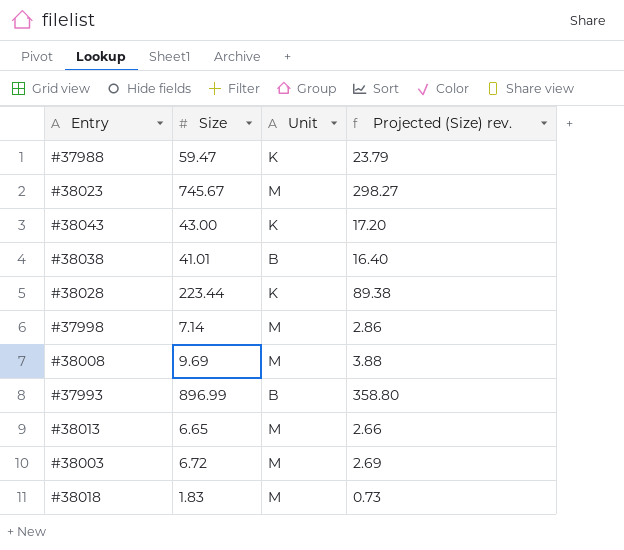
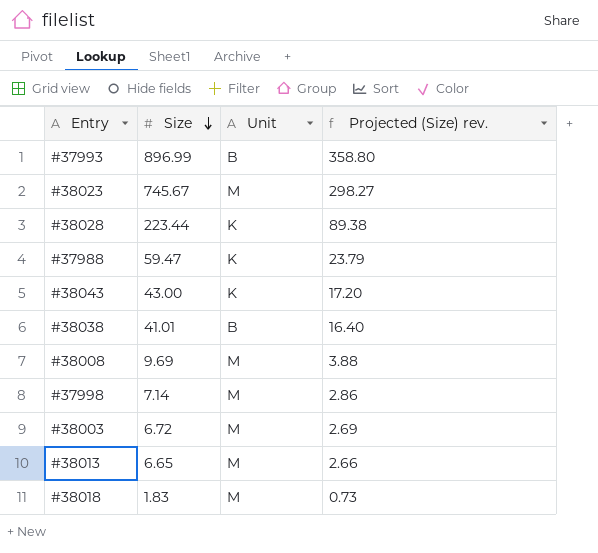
row order: none -> Size descending

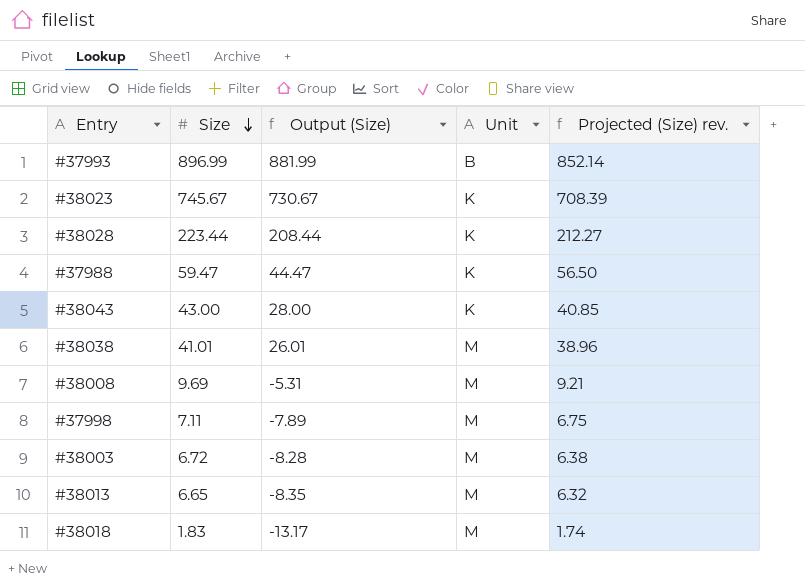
column Output (Size) | formula: none -> [Size] - 15
column Projected (Size) rev. | formula: [Size] * 0.4 -> [Size] * 0.95
#38023 | Unit: M -> K
#38038 | Unit: B -> M
#37998 | Size: 7.14 -> 7.11

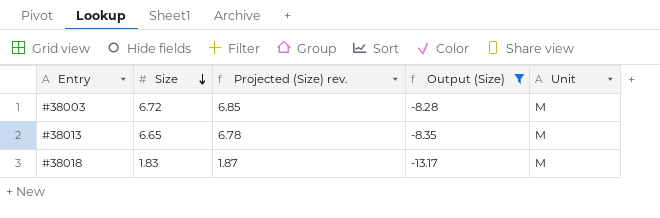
filter: none -> Output (Size) <= -8.28
column Projected (Size) rev. | formula: [Size] * 0.95 -> [Size] * 1.02
column Projected (Size) rev. | position: 5 -> 3

